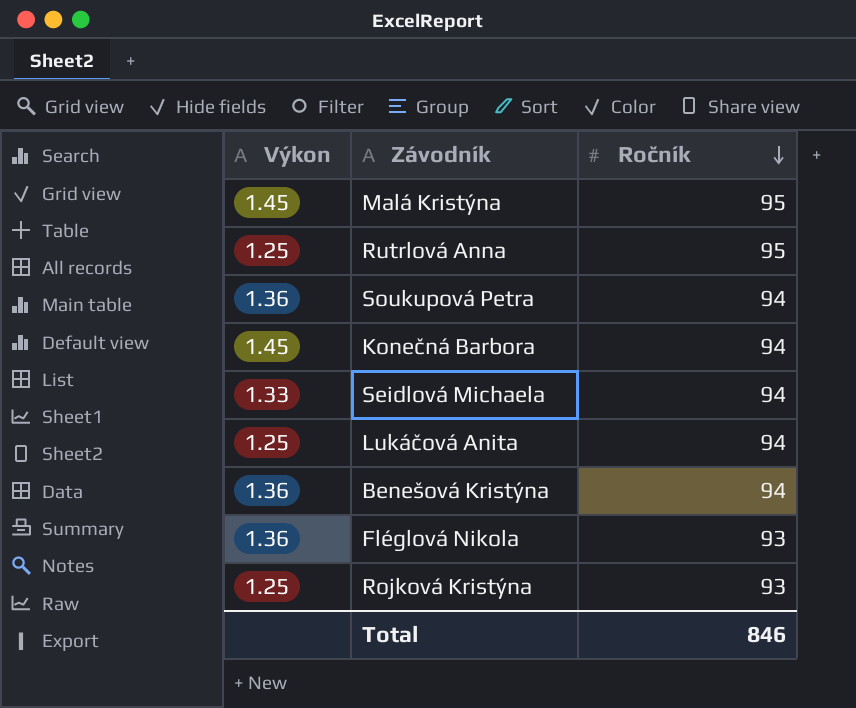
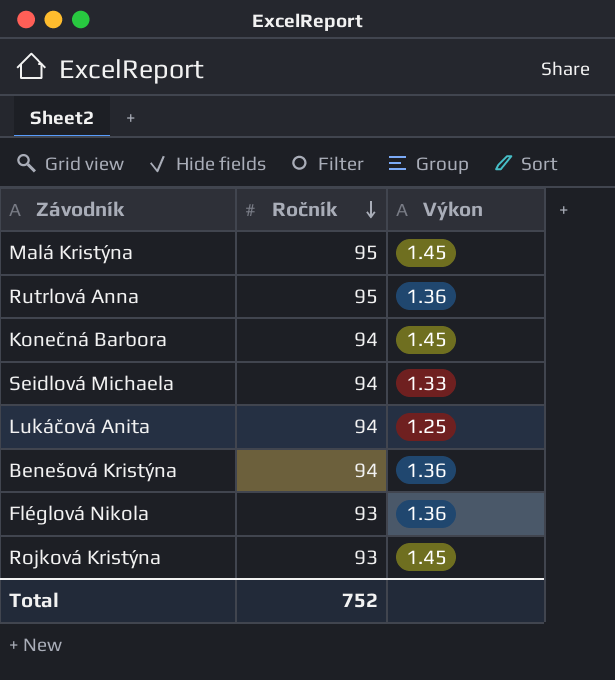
column Výkon | position: 1 -> 3
row Soukupová Petra: 1.36 | 94 -> none
Rutrlová Anna | Výkon: 1.25 -> 1.36
Rojková Kristýna | Výkon: 1.25 -> 1.45
Total | Ročník: 846 -> 752

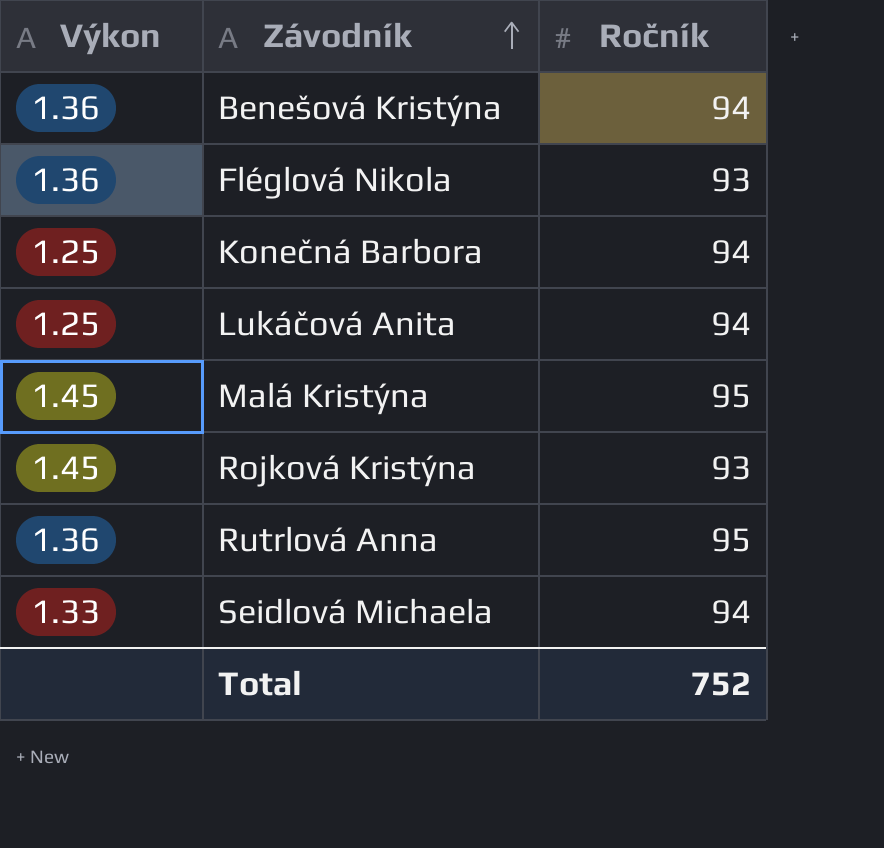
row order: Ročník descending -> Závodník ascending
column Výkon | position: 3 -> 1
Konečná Barbora | Výkon: 1.45 -> 1.25

